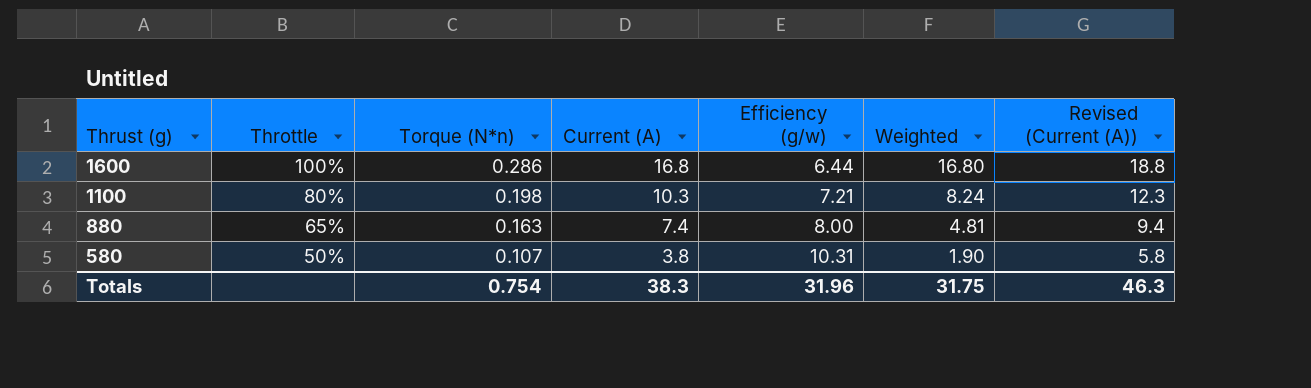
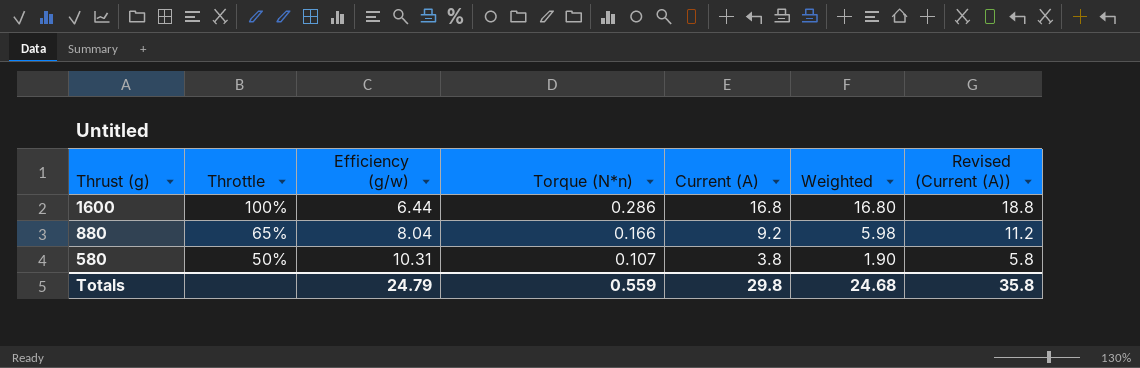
column Efficiency (g/w) | position: 5 -> 3
row 1100: 80% | 0.198 | 10.3 | 7.21 | 8.24 | 12.3 -> none
880 | Efficiency (g/w): 8.00 -> 8.04
880 | Torque (N*n): 0.163 -> 0.166
880 | Current (A): 7.4 -> 9.2
880 | Weighted: 4.81 -> 5.98
880 | Revised (Current (A)): 9.4 -> 11.2
Totals | Efficiency (g/w): 31.96 -> 24.79
Totals | Torque (N*n): 0.754 -> 0.559
Totals | Current (A): 38.3 -> 29.8
Totals | Weighted: 31.75 -> 24.68
Totals | Revised (Current (A)): 46.3 -> 35.8

